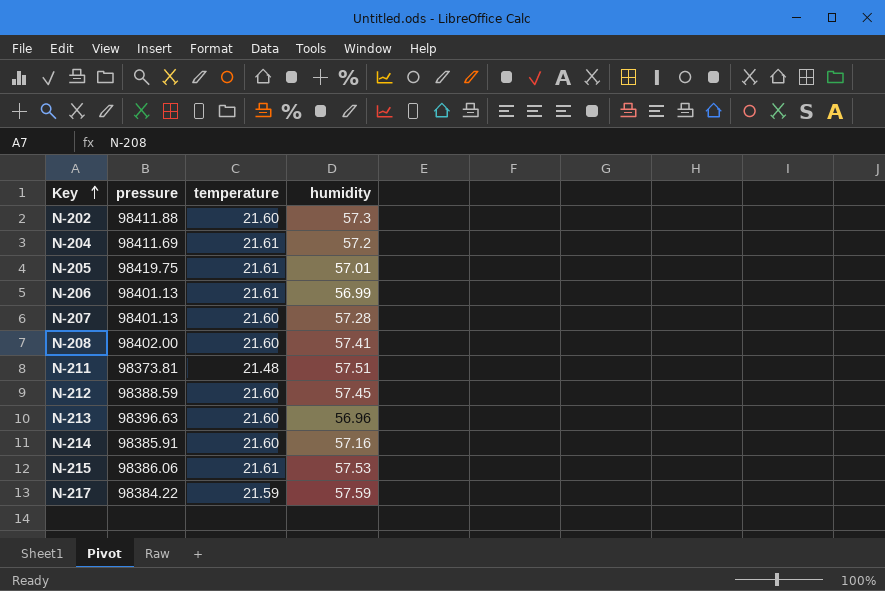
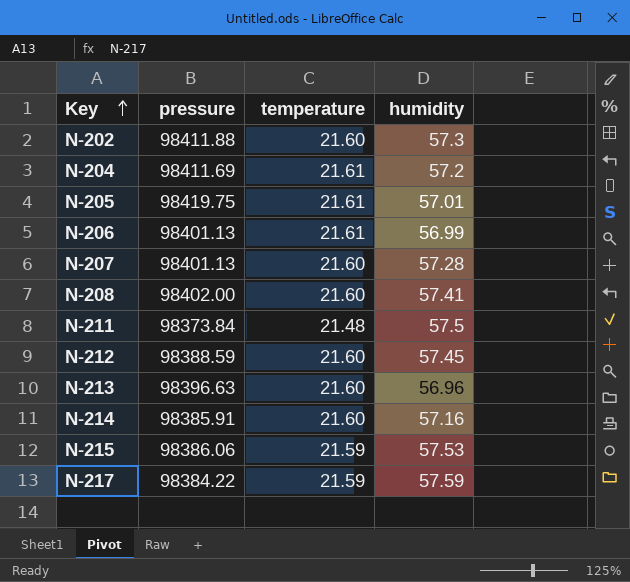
N-211 | pressure: 98373.81 -> 98373.84
N-211 | humidity: 57.51 -> 57.5
N-215 | temperature: 21.61 -> 21.59

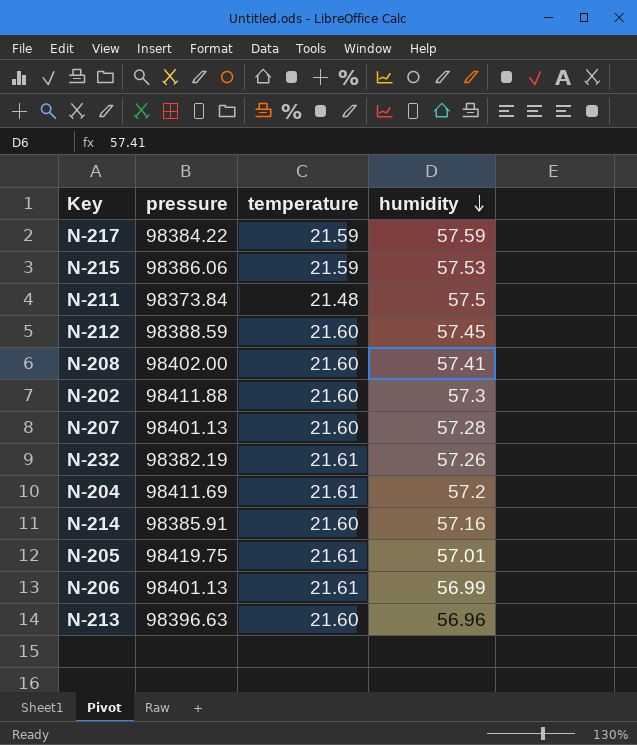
row order: Key ascending -> humidity descending
row N-232: none -> 98382.19 | 21.61 | 57.26

